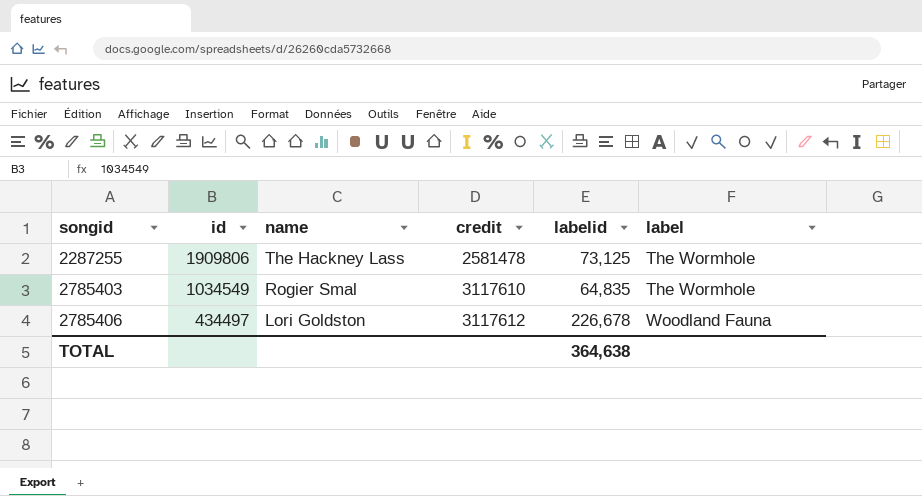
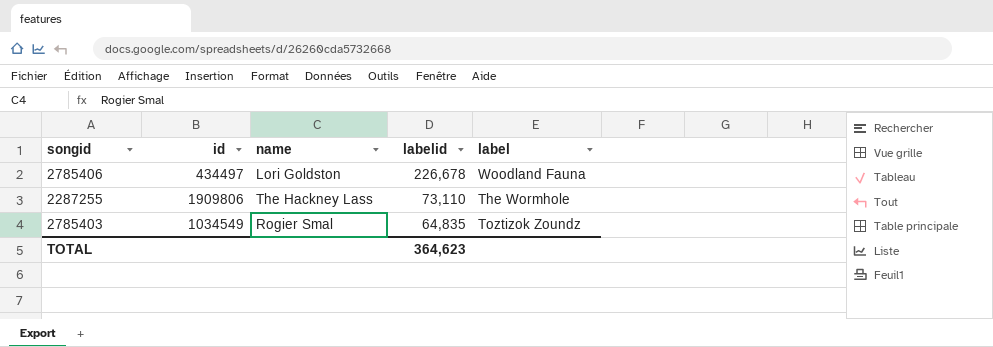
row order: songid ascending -> labelid descending
column credit | position: 4 -> none
2287255 | labelid: 73,125 -> 73,110
2785403 | label: The Wormhole -> Toztizok Zoundz
TOTAL | labelid: 364,638 -> 364,623

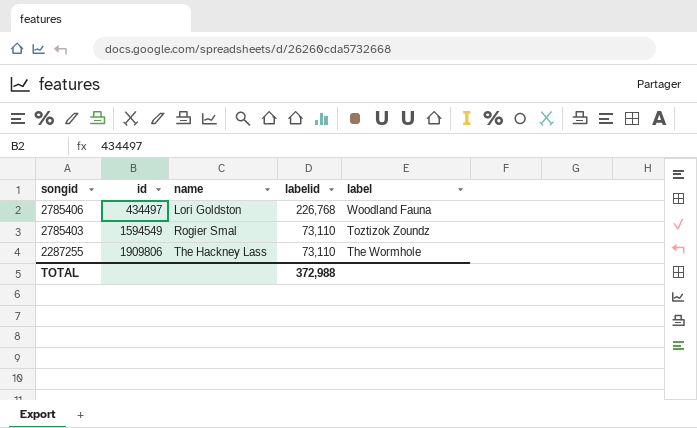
row order: labelid descending -> songid descending
2785406 | labelid: 226,678 -> 226,768
2785403 | id: 1034549 -> 1594549
2785403 | labelid: 64,835 -> 73,110
TOTAL | labelid: 364,623 -> 372,988

